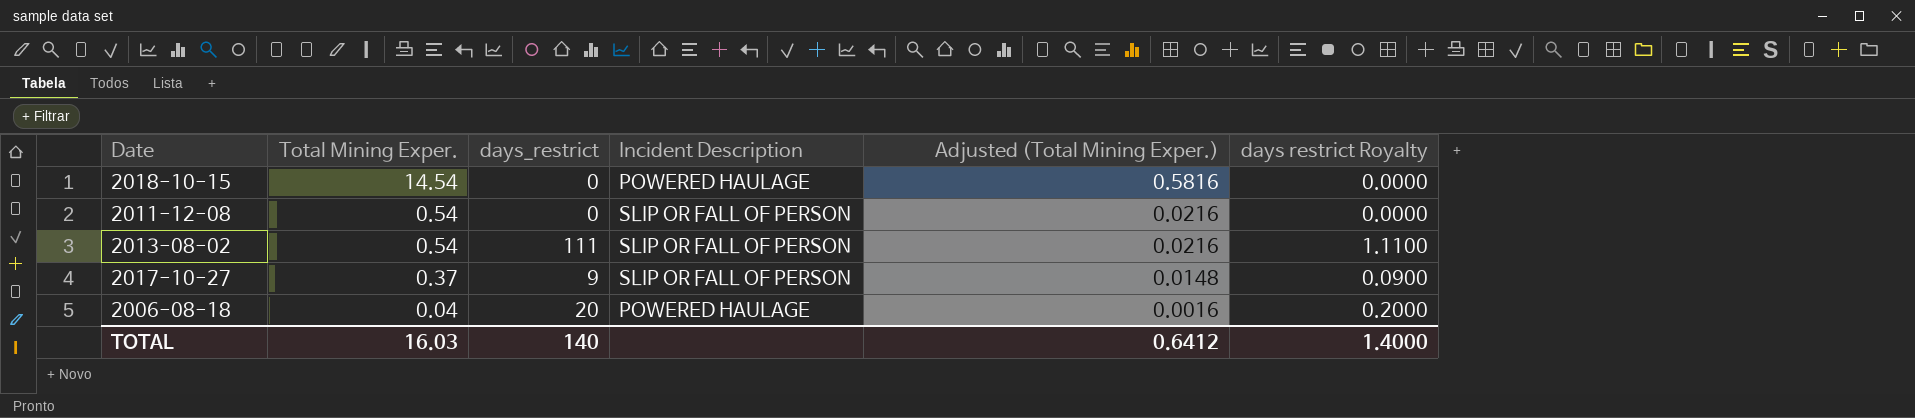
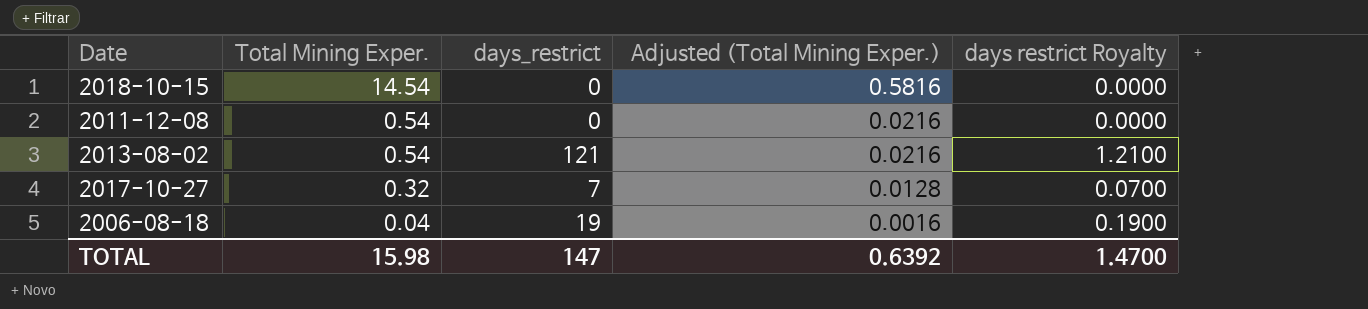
column Incident Description | position: 4 -> none
2013-08-02 | days_restrict: 111 -> 121
2013-08-02 | days restrict Royalty: 1.1100 -> 1.2100
2017-10-27 | Total Mining Exper.: 0.37 -> 0.32
2017-10-27 | days_restrict: 9 -> 7
2017-10-27 | Adjusted (Total Mining Exper.): 0.0148 -> 0.0128
2017-10-27 | days restrict Royalty: 0.0900 -> 0.0700
2006-08-18 | days_restrict: 20 -> 19
2006-08-18 | days restrict Royalty: 0.2000 -> 0.1900
TOTAL | Total Mining Exper.: 16.03 -> 15.98
TOTAL | days_restrict: 140 -> 147
TOTAL | Adjusted (Total Mining Exper.): 0.6412 -> 0.6392
TOTAL | days restrict Royalty: 1.4000 -> 1.4700

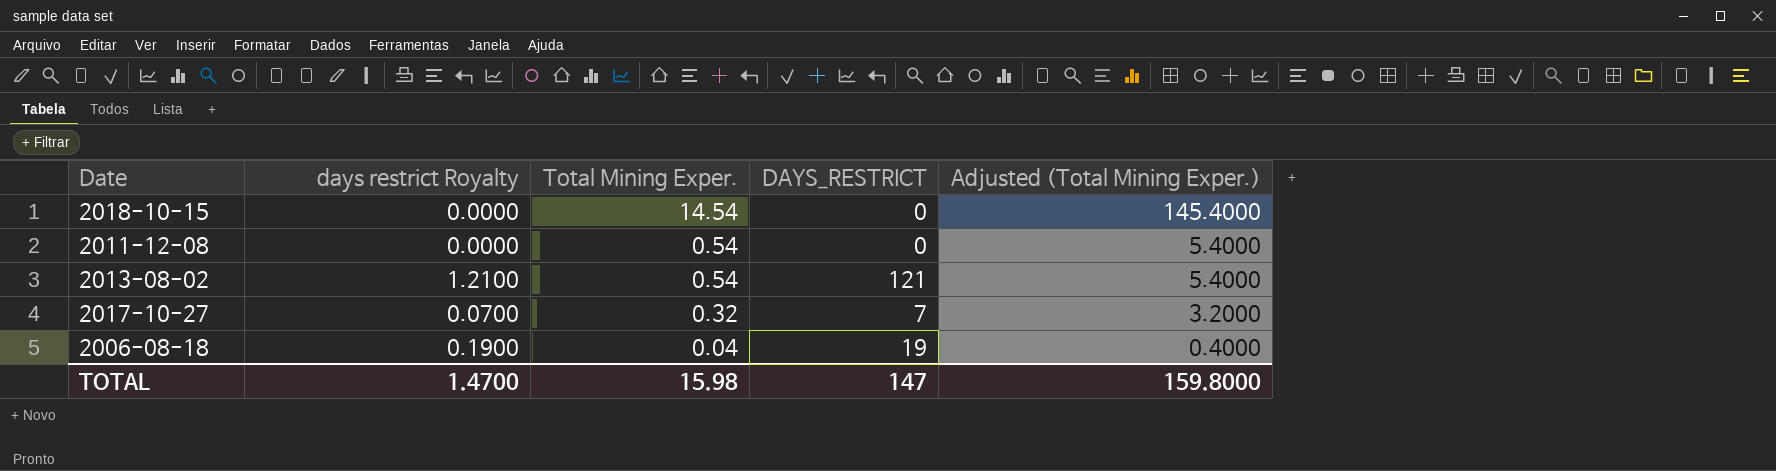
column days restrict Royalty | position: 5 -> 2
column name: days_restrict -> DAYS_RESTRICT
column Adjusted (Total Mining Exper.) | formula: [Total Mining Exper.] * 0.04 -> [Total Mining Exper.] * 10
TOTAL | Adjusted (Total Mining Exper.): 0.6392 -> 159.8000

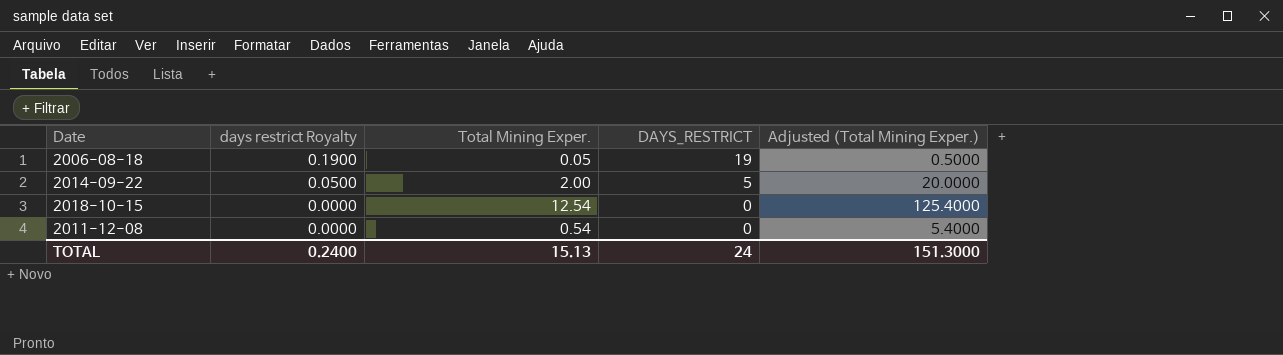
row order: Total Mining Exper. descending -> days restrict Royalty descending
row 2013-08-02: 1.2100 | 0.54 | 121 | 5.4000 -> none
row 2017-10-27: 0.0700 | 0.32 | 7 | 3.2000 -> none
2006-08-18 | Total Mining Exper.: 0.04 -> 0.05
2006-08-18 | Adjusted (Total Mining Exper.): 0.4000 -> 0.5000
row 2014-09-22: none -> 0.0500 | 2.00 | 5 | 20.0000
2018-10-15 | Total Mining Exper.: 14.54 -> 12.54
2018-10-15 | Adjusted (Total Mining Exper.): 145.4000 -> 125.4000
TOTAL | days restrict Royalty: 1.4700 -> 0.2400
TOTAL | Total Mining Exper.: 15.98 -> 15.13
TOTAL | DAYS_RESTRICT: 147 -> 24
TOTAL | Adjusted (Total Mining Exper.): 159.8000 -> 151.3000

